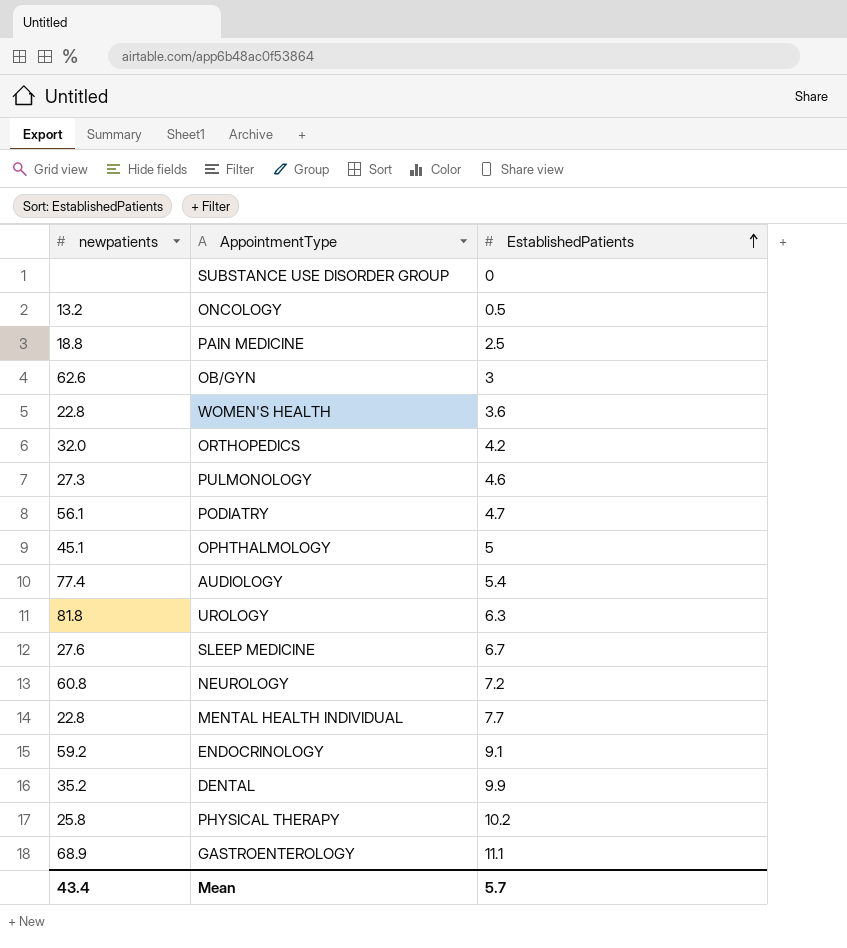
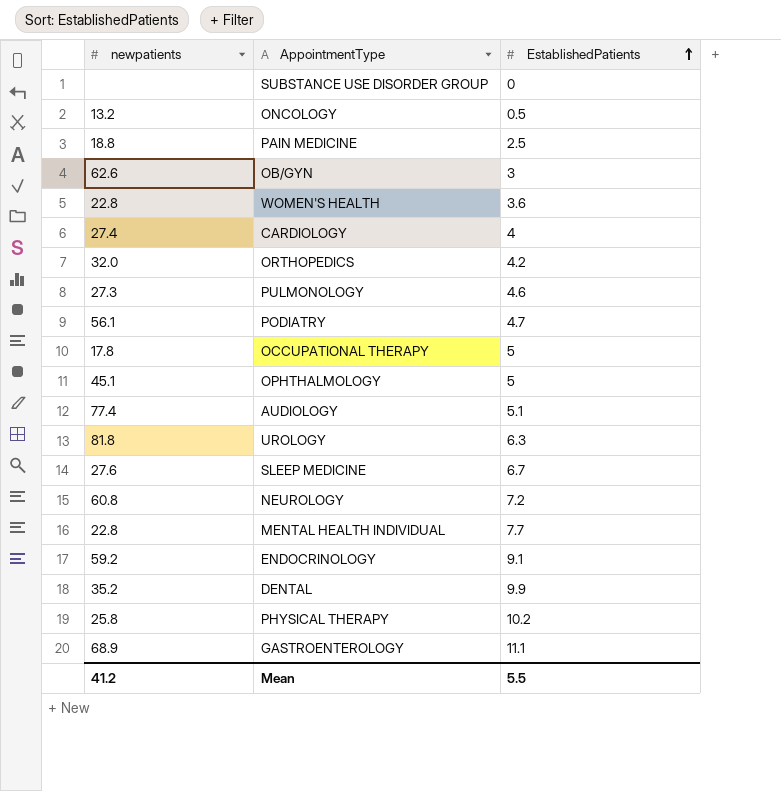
row CARDIOLOGY: none -> 27.4 | 4
row OCCUPATIONAL THERAPY: none -> 17.8 | 5
AUDIOLOGY | EstablishedPatients: 5.4 -> 5.1
Mean | newpatients: 43.4 -> 41.2
Mean | EstablishedPatients: 5.7 -> 5.5

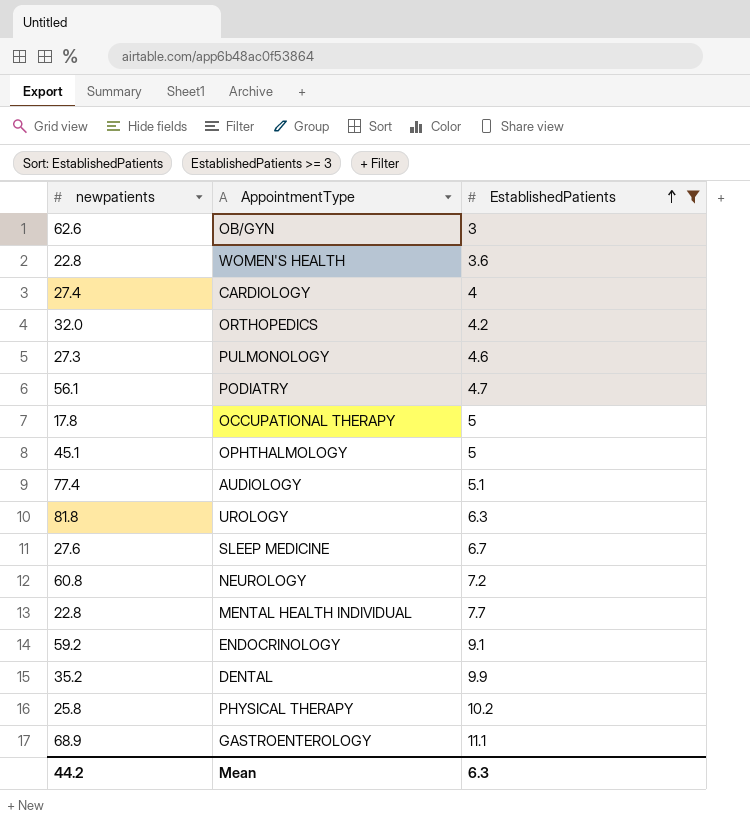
filter: none -> EstablishedPatients >= 3
Mean | newpatients: 41.2 -> 44.2
Mean | EstablishedPatients: 5.5 -> 6.3

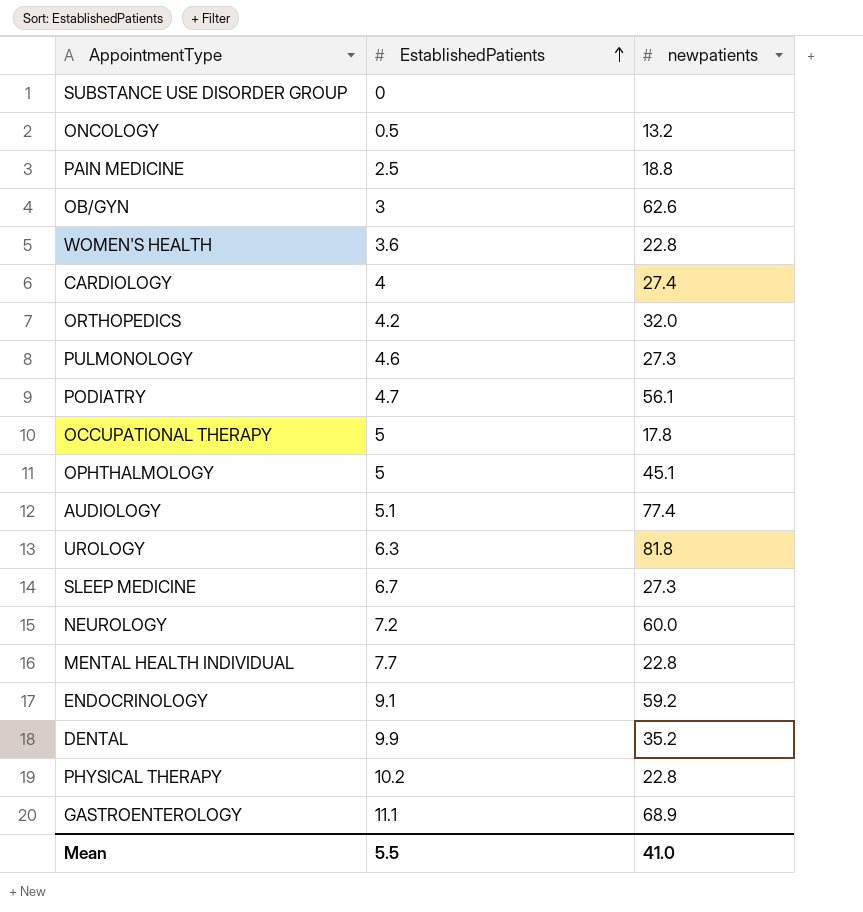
filter: EstablishedPatients >= 3 -> none
column newpatients | position: 1 -> 3
SLEEP MEDICINE | newpatients: 27.6 -> 27.3
NEUROLOGY | newpatients: 60.8 -> 60.0
PHYSICAL THERAPY | newpatients: 25.8 -> 22.8
Mean | EstablishedPatients: 6.3 -> 5.5
Mean | newpatients: 44.2 -> 41.0

